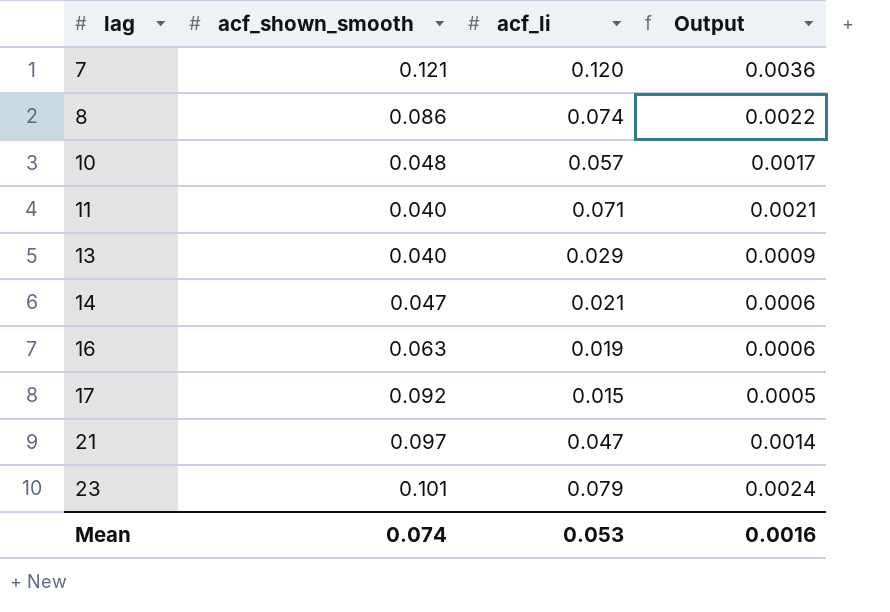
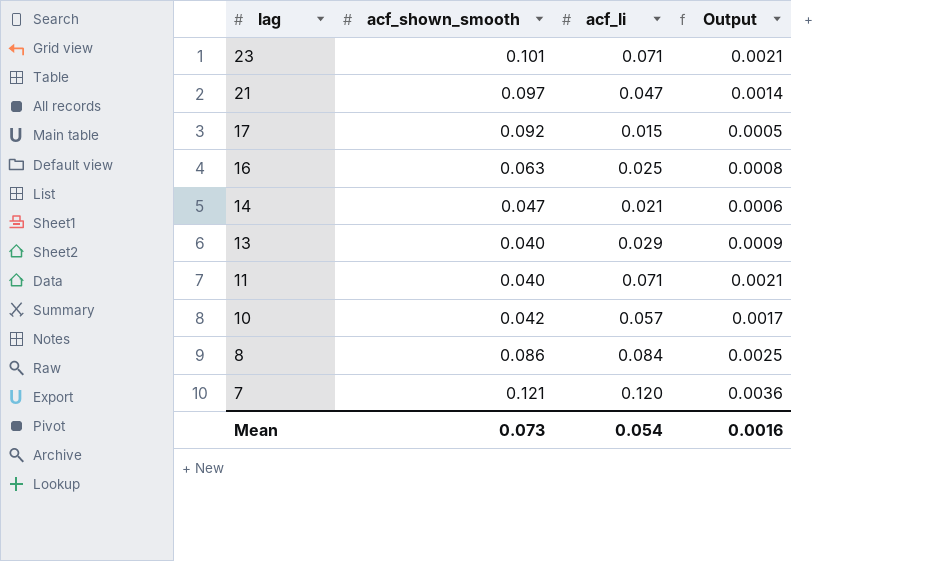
row order: lag ascending -> lag descending
23 | acf_li: 0.079 -> 0.071
23 | Output: 0.0024 -> 0.0021
16 | acf_li: 0.019 -> 0.025
16 | Output: 0.0006 -> 0.0008
10 | acf_shown_smooth: 0.048 -> 0.042
8 | acf_li: 0.074 -> 0.084
8 | Output: 0.0022 -> 0.0025
Mean | acf_shown_smooth: 0.074 -> 0.073
Mean | acf_li: 0.053 -> 0.054

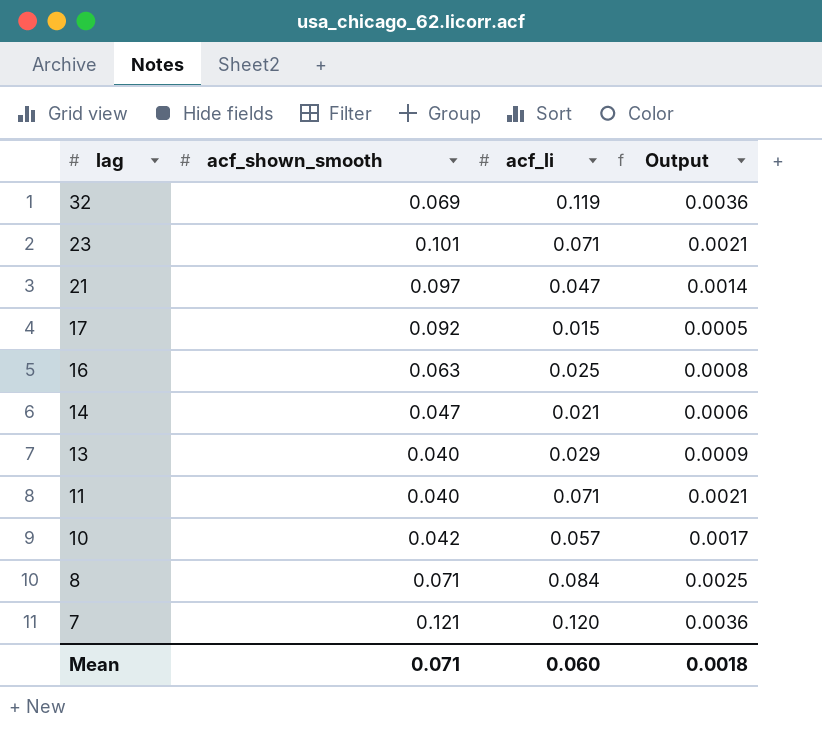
row 32: none -> 0.069 | 0.119 | 0.0036
8 | acf_shown_smooth: 0.086 -> 0.071
Mean | acf_shown_smooth: 0.073 -> 0.071
Mean | acf_li: 0.054 -> 0.060
Mean | Output: 0.0016 -> 0.0018

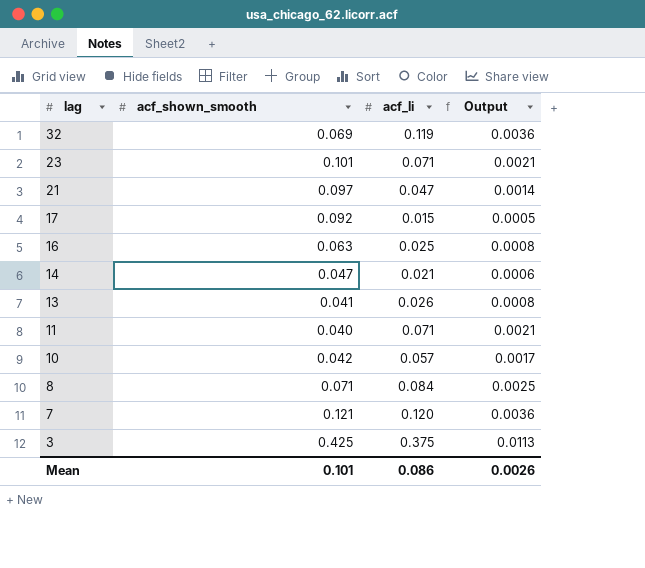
13 | acf_shown_smooth: 0.040 -> 0.041
13 | acf_li: 0.029 -> 0.026
13 | Output: 0.0009 -> 0.0008
row 3: none -> 0.425 | 0.375 | 0.0113
Mean | acf_shown_smooth: 0.071 -> 0.101
Mean | acf_li: 0.060 -> 0.086
Mean | Output: 0.0018 -> 0.0026

